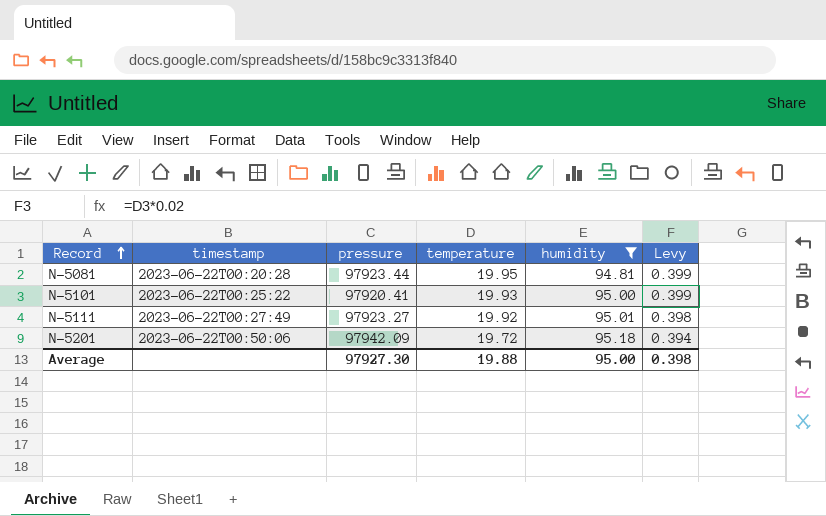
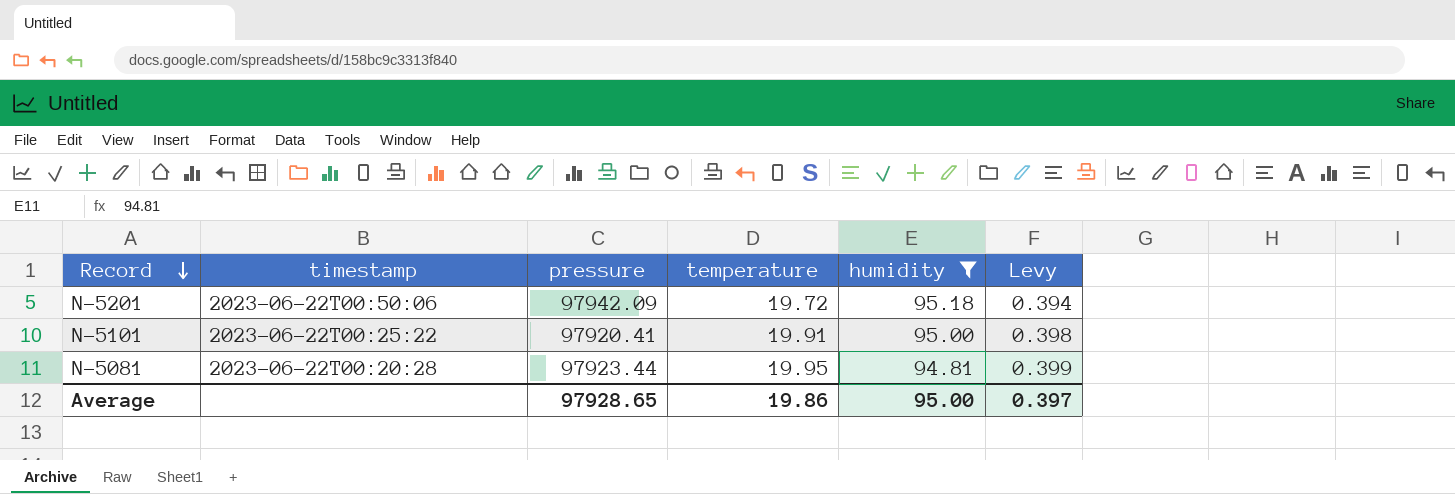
row order: Record ascending -> Record descending
row N-5111: 2023-06-22T00:27:49 | 97923.27 | 19.92 | 95.01 | 0.398 -> none
N-5101 | temperature: 19.93 -> 19.91
N-5101 | Levy: 0.399 -> 0.398
Average | pressure: 97927.30 -> 97928.65
Average | temperature: 19.88 -> 19.86
Average | Levy: 0.398 -> 0.397

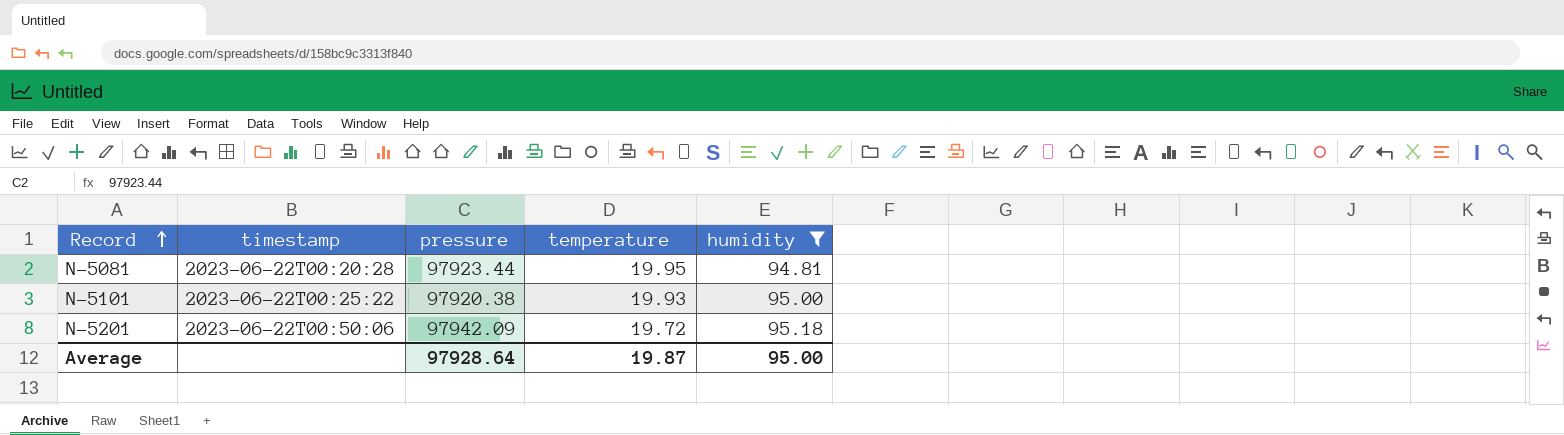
row order: Record descending -> Record ascending
column Levy | formula: [temperature] * 0.02 -> none
N-5101 | pressure: 97920.41 -> 97920.38
N-5101 | temperature: 19.91 -> 19.93
Average | pressure: 97928.65 -> 97928.64
Average | temperature: 19.86 -> 19.87

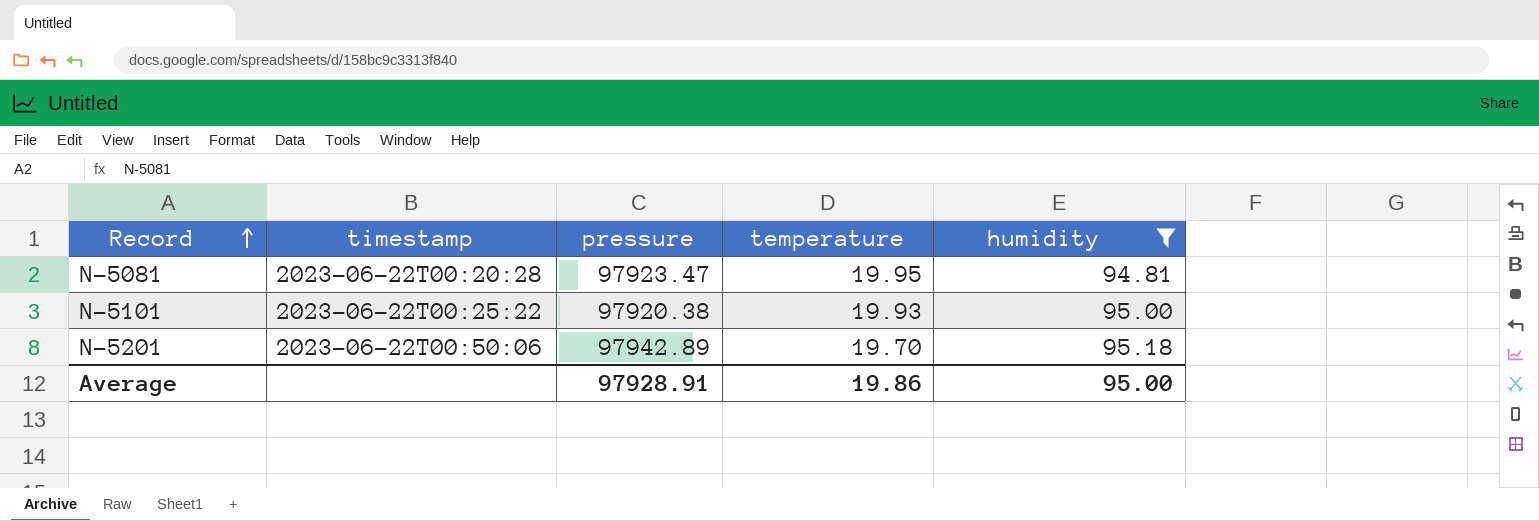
N-5081 | pressure: 97923.44 -> 97923.47
N-5201 | pressure: 97942.09 -> 97942.89
N-5201 | temperature: 19.72 -> 19.70
Average | pressure: 97928.64 -> 97928.91
Average | temperature: 19.87 -> 19.86

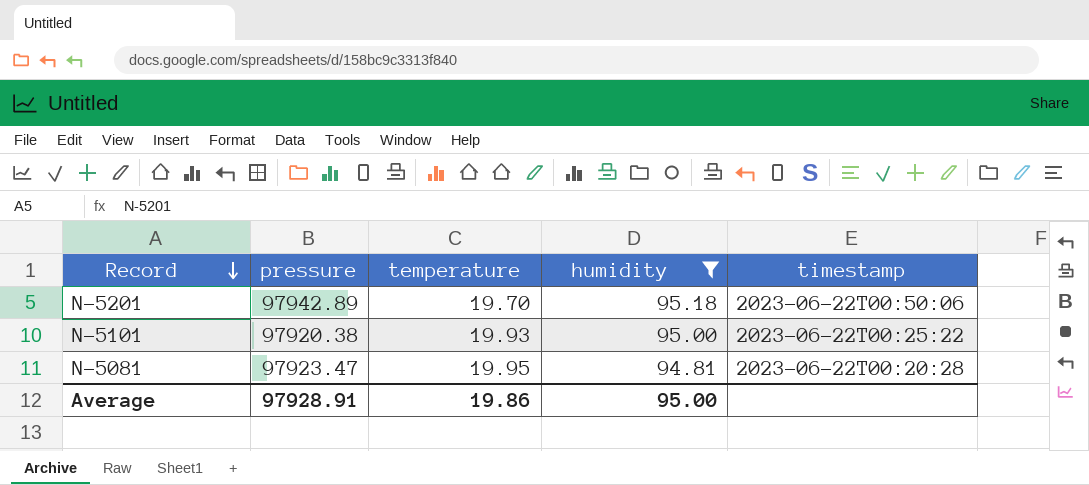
row order: Record ascending -> Record descending
column timestamp | position: 2 -> 5

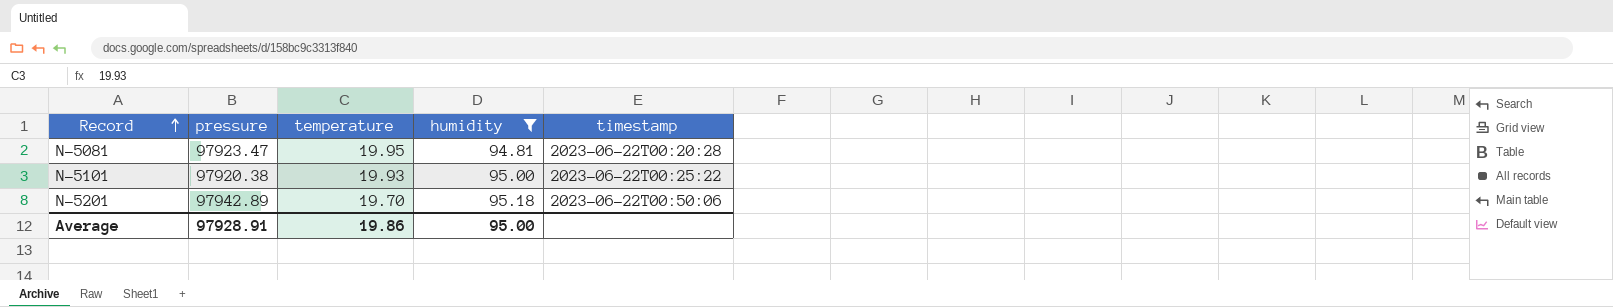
row order: Record descending -> Record ascending

